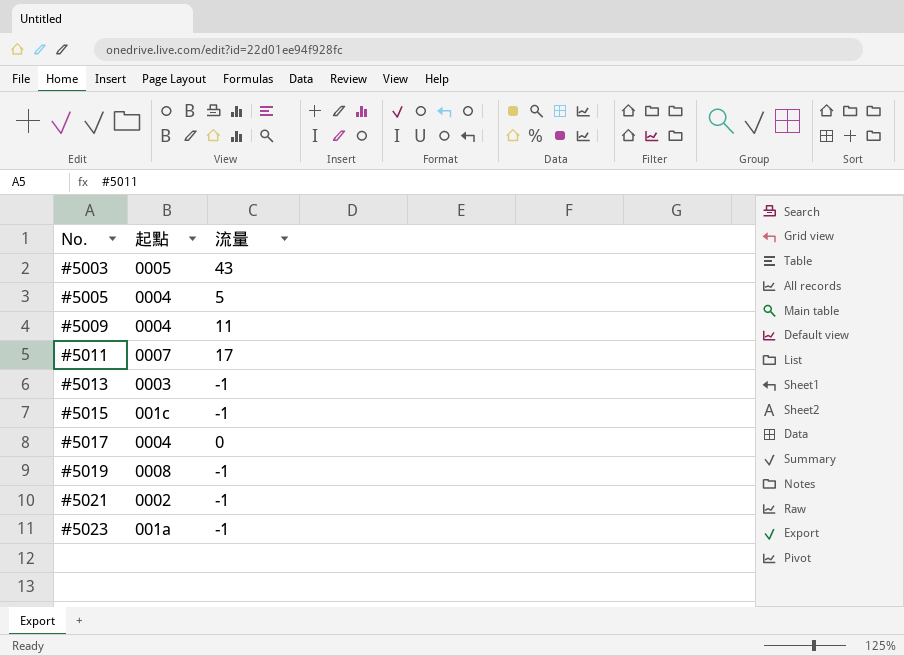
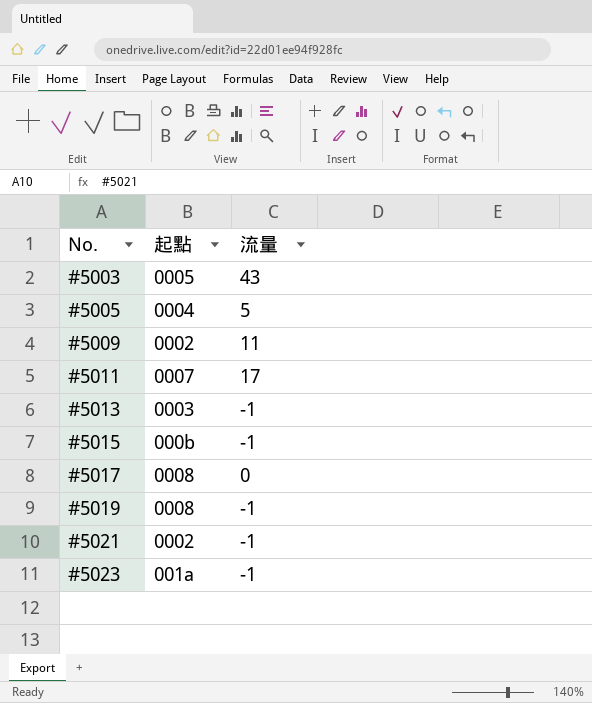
#5009 | 起點: 0004 -> 0002
#5015 | 起點: 001c -> 000b
#5017 | 起點: 0004 -> 0008

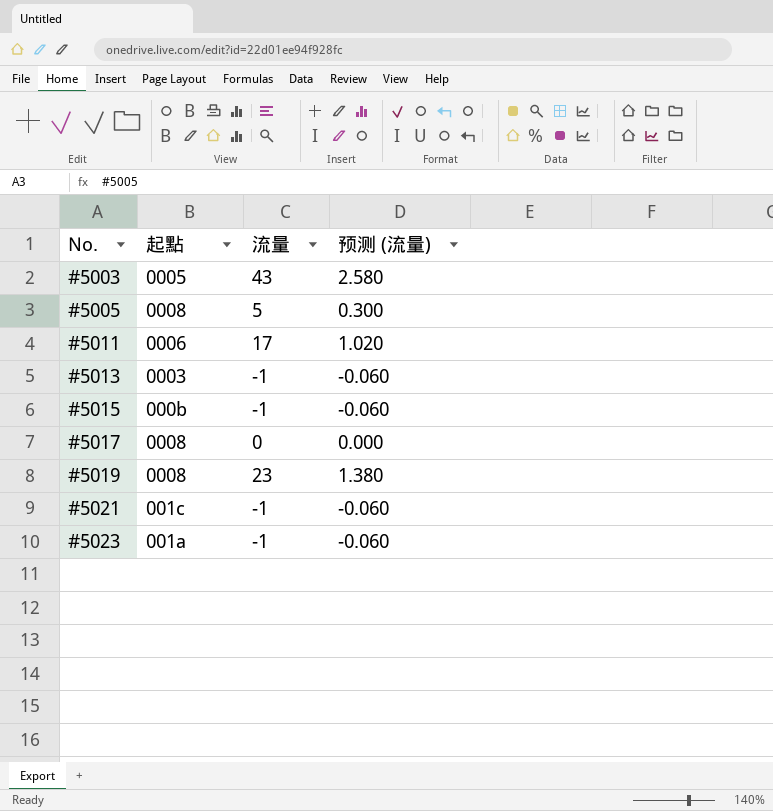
column 预测 (流量) | formula: none -> [流量] * 0.06
row #5009: 0002 | 11 -> none
#5005 | 起點: 0004 -> 0008
#5011 | 起點: 0007 -> 0006
#5019 | 流量: -1 -> 23
#5021 | 起點: 0002 -> 001c

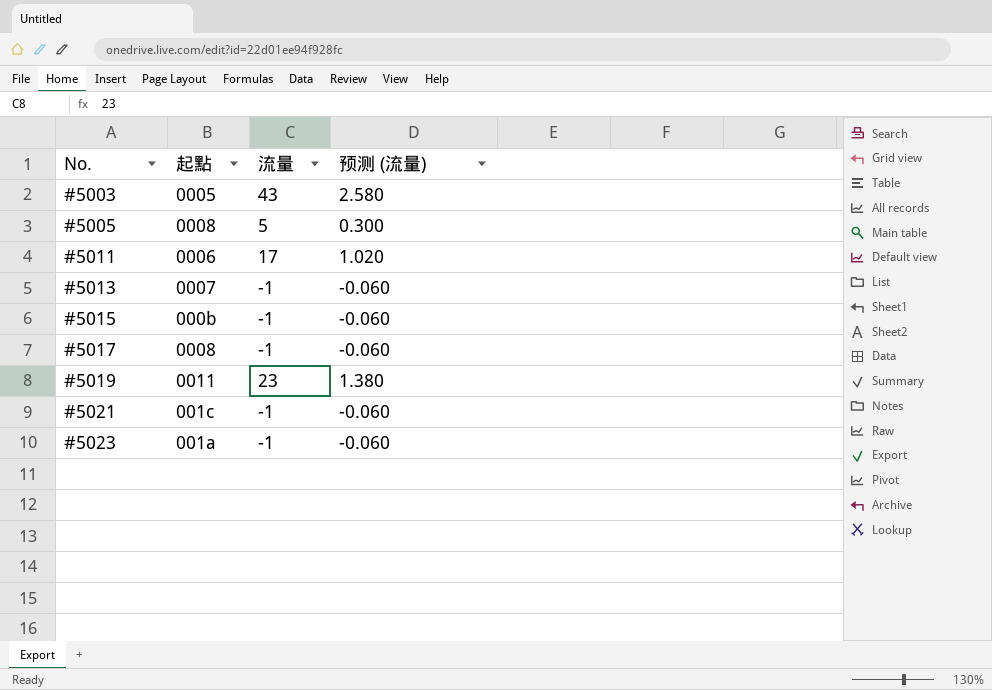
#5013 | 起點: 0003 -> 0007
#5017 | 流量: 0 -> -1
#5017 | 预测 (流量): 0.000 -> -0.060
#5019 | 起點: 0008 -> 0011

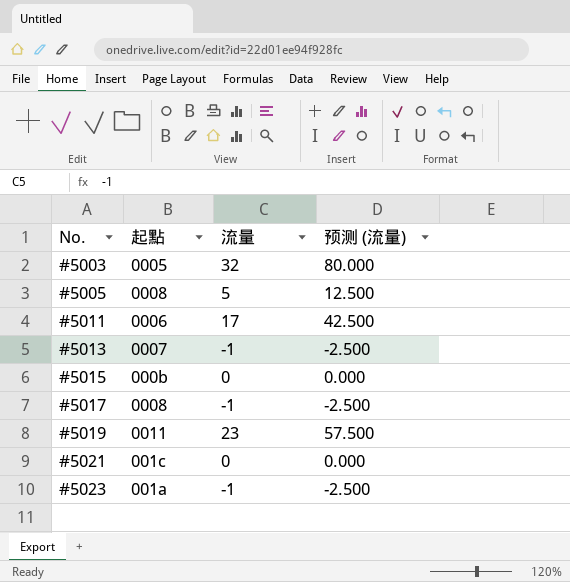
column 预测 (流量) | formula: [流量] * 0.06 -> [流量] * 2.5
#5003 | 流量: 43 -> 32
#5015 | 流量: -1 -> 0
#5021 | 流量: -1 -> 0

